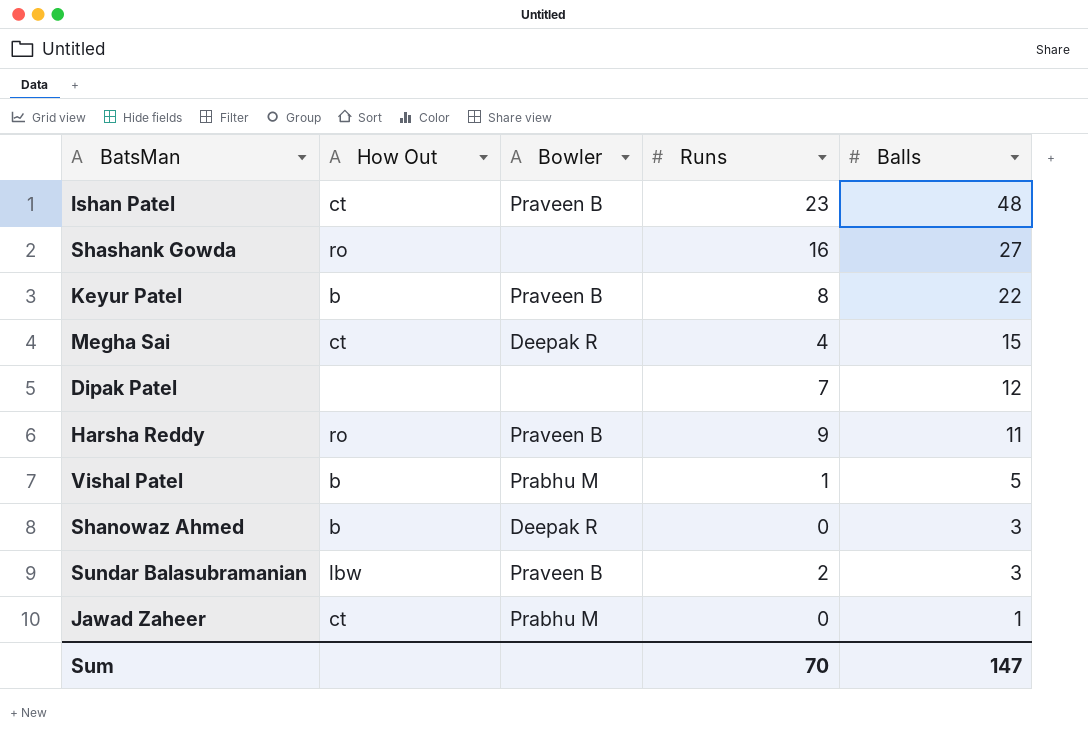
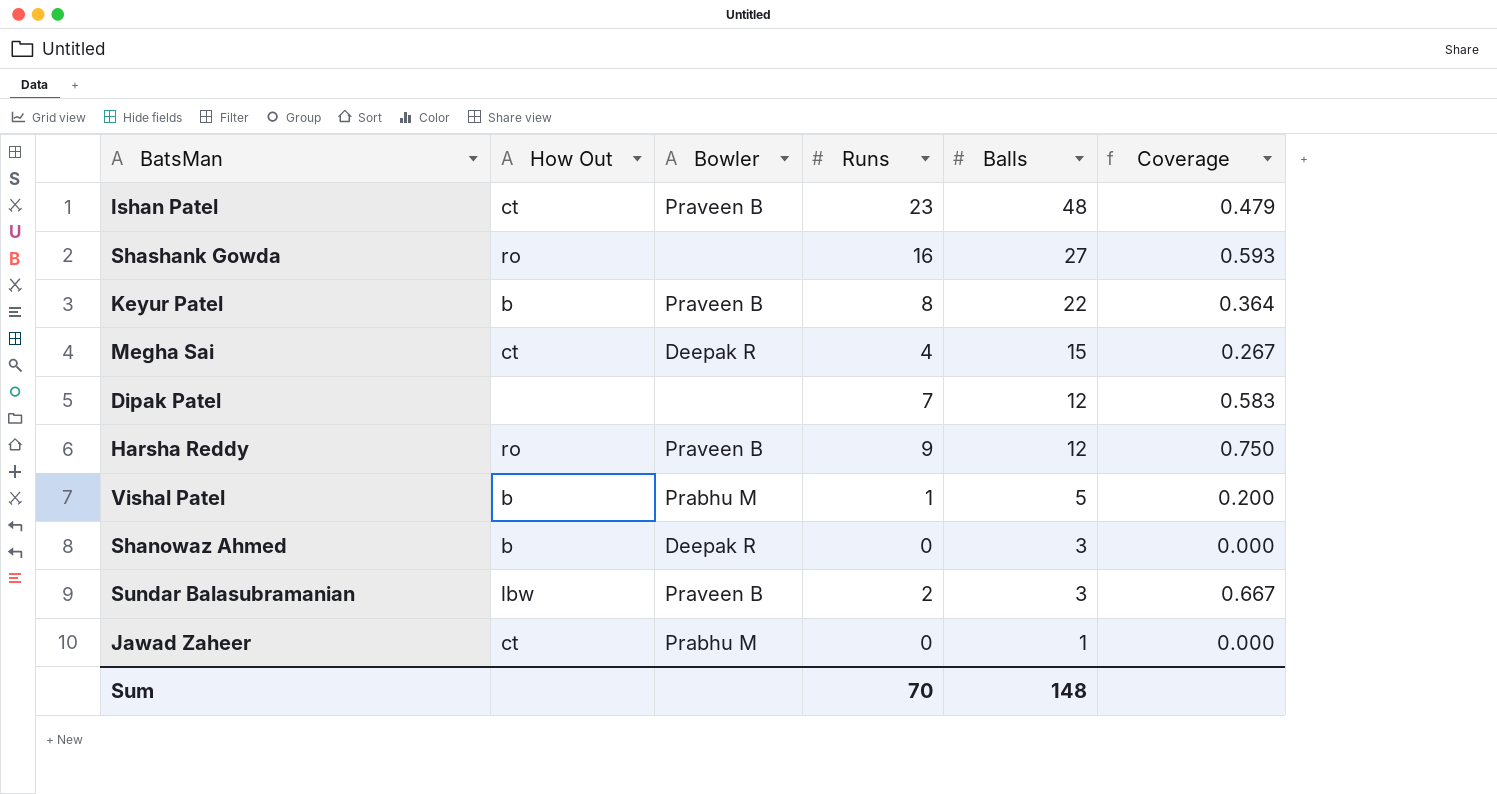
column Coverage | formula: none -> [Runs] / [Balls]
Harsha Reddy | Balls: 11 -> 12
Sum | Balls: 147 -> 148

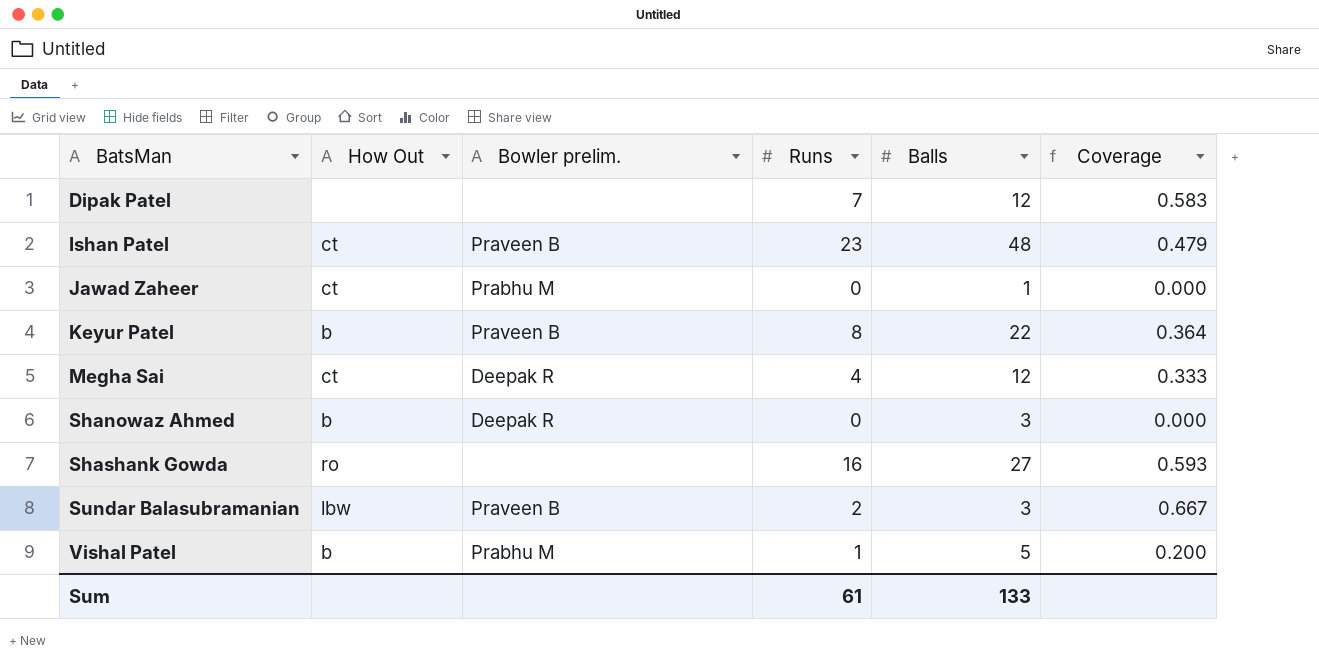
row order: Balls descending -> BatsMan ascending
column name: Bowler -> Bowler prelim.
row Harsha Reddy: ro | Praveen B | 9 | 12 | 0.750 -> none
Megha Sai | Balls: 15 -> 12
Megha Sai | Coverage: 0.267 -> 0.333
Sum | Runs: 70 -> 61
Sum | Balls: 148 -> 133

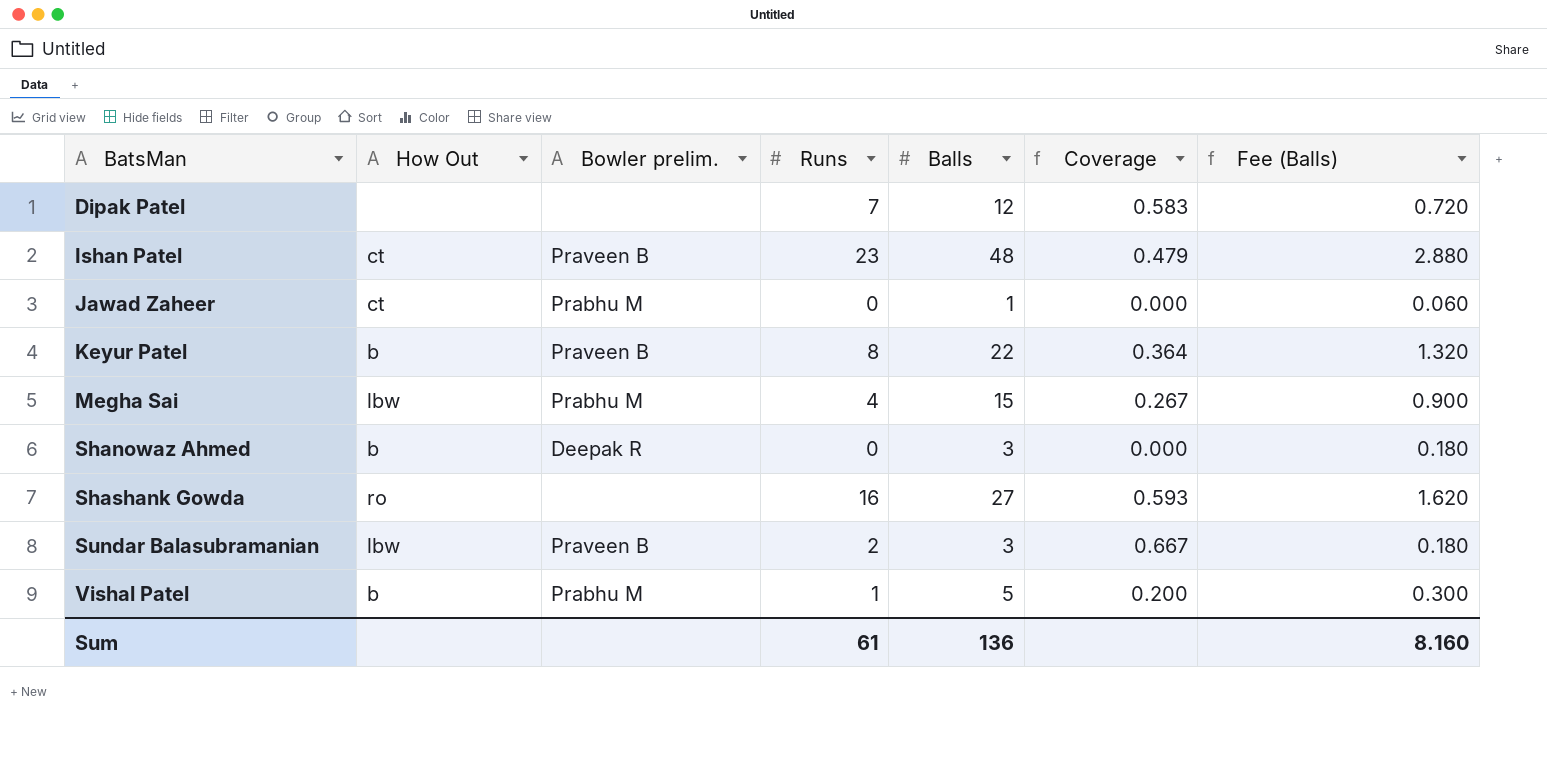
column Fee (Balls) | formula: none -> [Balls] * 0.06
Megha Sai | How Out: ct -> lbw
Megha Sai | Bowler prelim.: Deepak R -> Prabhu M
Megha Sai | Balls: 12 -> 15
Megha Sai | Coverage: 0.333 -> 0.267
Sum | Balls: 133 -> 136

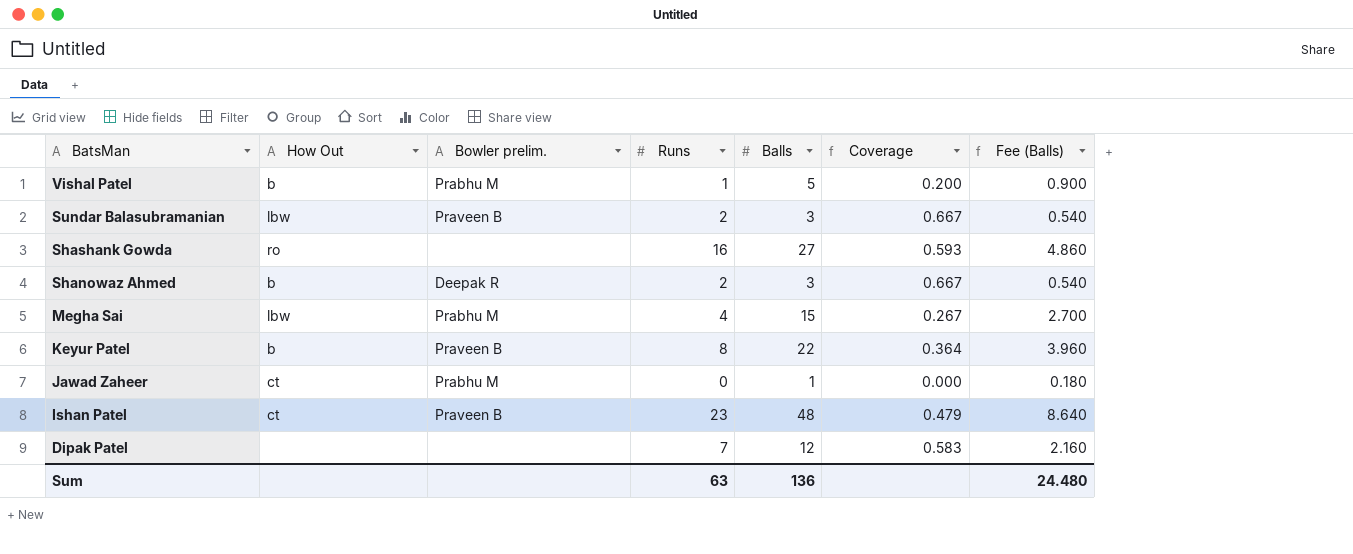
row order: BatsMan ascending -> BatsMan descending
column Fee (Balls) | formula: [Balls] * 0.06 -> [Balls] * 0.18
Shanowaz Ahmed | Runs: 0 -> 2
Shanowaz Ahmed | Coverage: 0.000 -> 0.667
Sum | Runs: 61 -> 63
Sum | Fee (Balls): 8.160 -> 24.480

